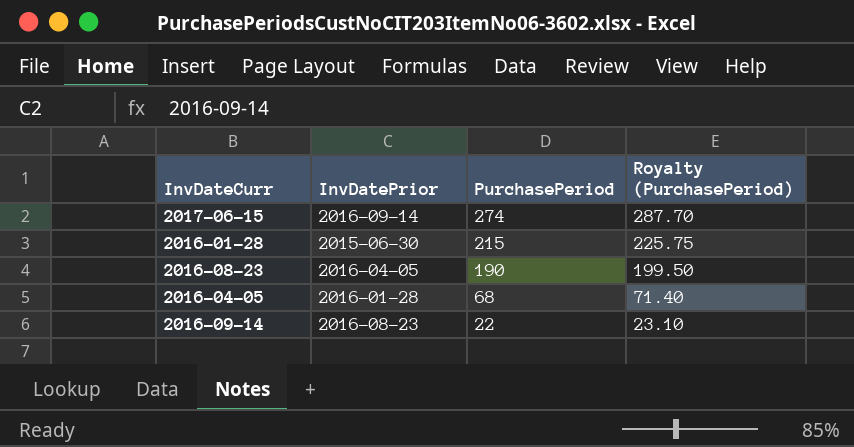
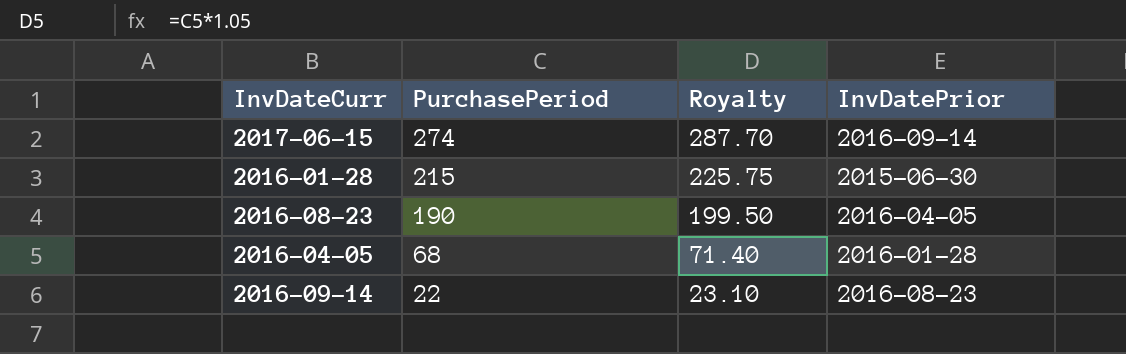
column name: Royalty (PurchasePeriod) -> Royalty
column InvDatePrior | position: 2 -> 4

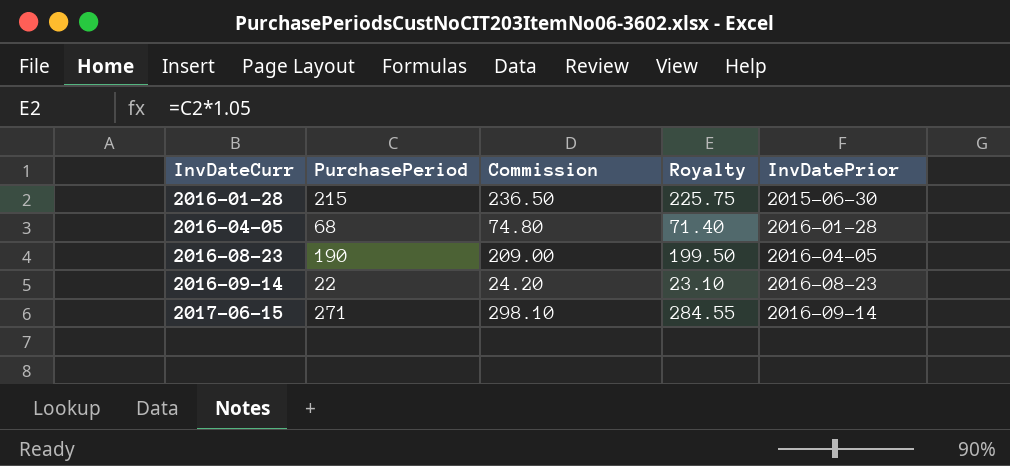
row order: PurchasePeriod descending -> InvDateCurr ascending
column Commission | formula: none -> [PurchasePeriod] * 1.1
2017-06-15 | PurchasePeriod: 274 -> 271
2017-06-15 | Royalty: 287.70 -> 284.55

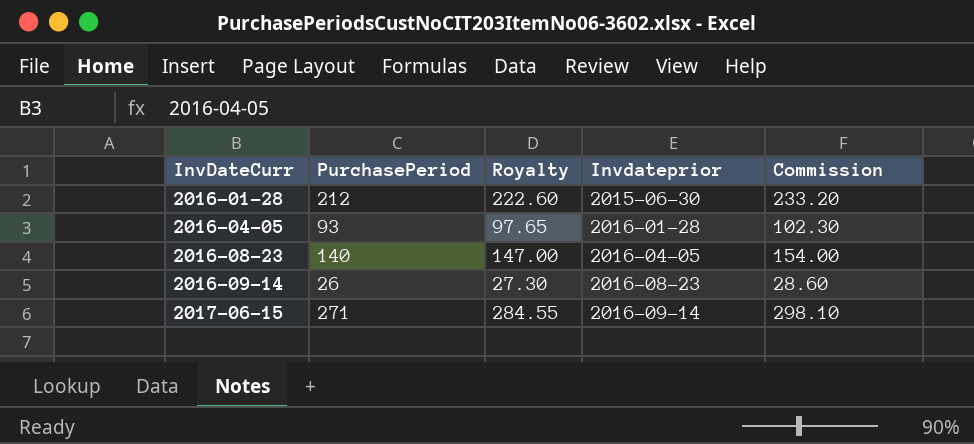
column name: InvDatePrior -> Invdateprior
column Commission | position: 3 -> 5
2016-01-28 | PurchasePeriod: 215 -> 212
2016-01-28 | Royalty: 225.75 -> 222.60
2016-01-28 | Commission: 236.50 -> 233.20
2016-04-05 | PurchasePeriod: 68 -> 93
2016-04-05 | Royalty: 71.40 -> 97.65
2016-04-05 | Commission: 74.80 -> 102.30
2016-08-23 | PurchasePeriod: 190 -> 140
2016-08-23 | Royalty: 199.50 -> 147.00
2016-08-23 | Commission: 209.00 -> 154.00
2016-09-14 | PurchasePeriod: 22 -> 26
2016-09-14 | Royalty: 23.10 -> 27.30
2016-09-14 | Commission: 24.20 -> 28.60

